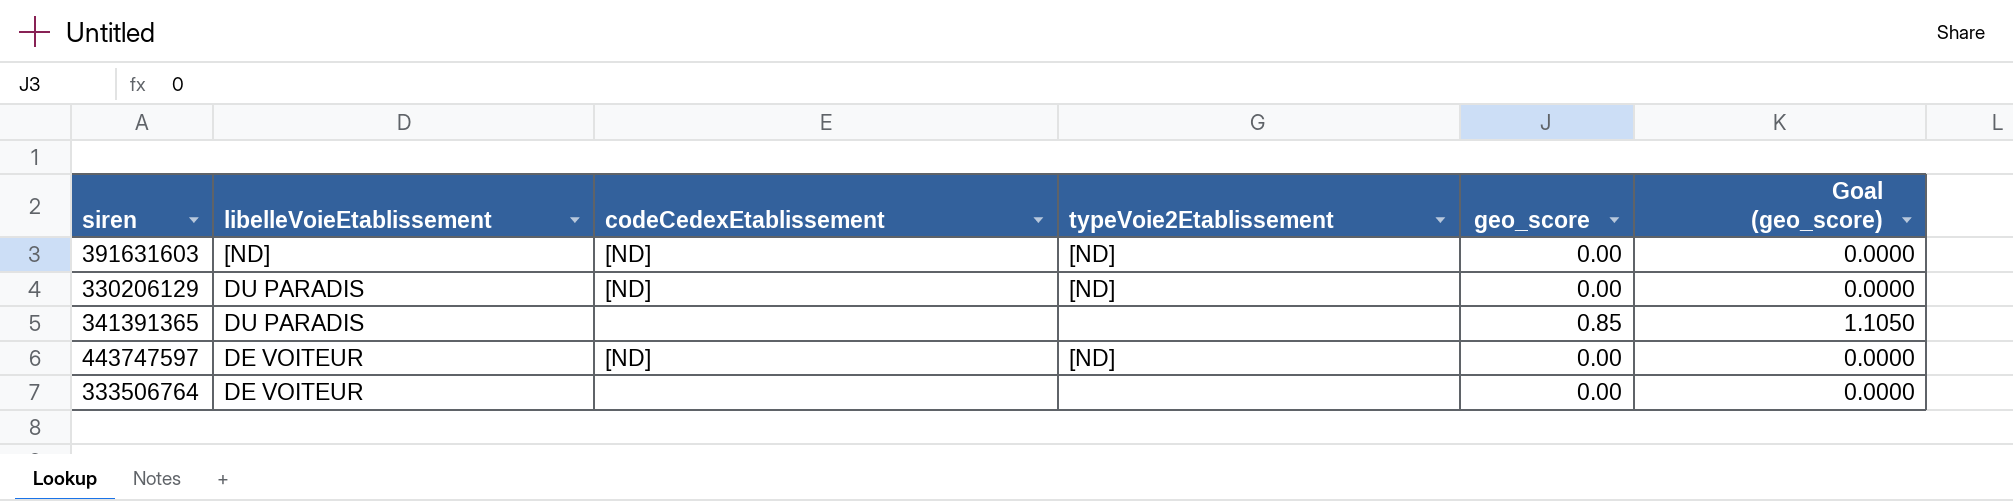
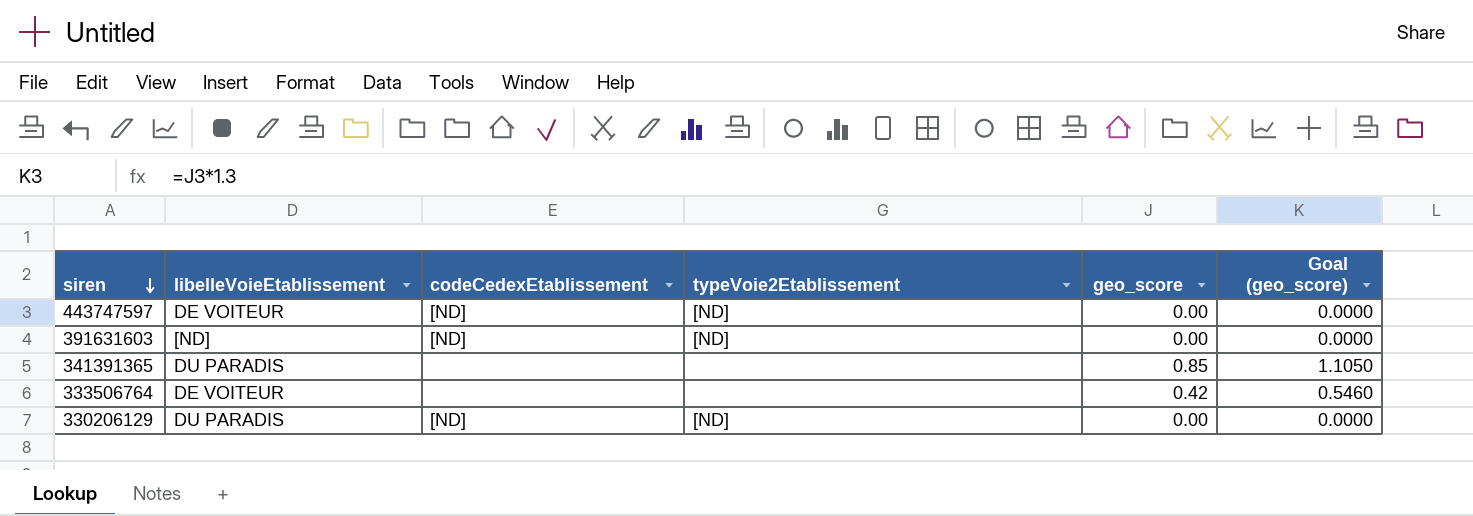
row order: none -> siren descending
333506764 | geo_score: 0.00 -> 0.42
333506764 | Goal (geo_score): 0.0000 -> 0.5460

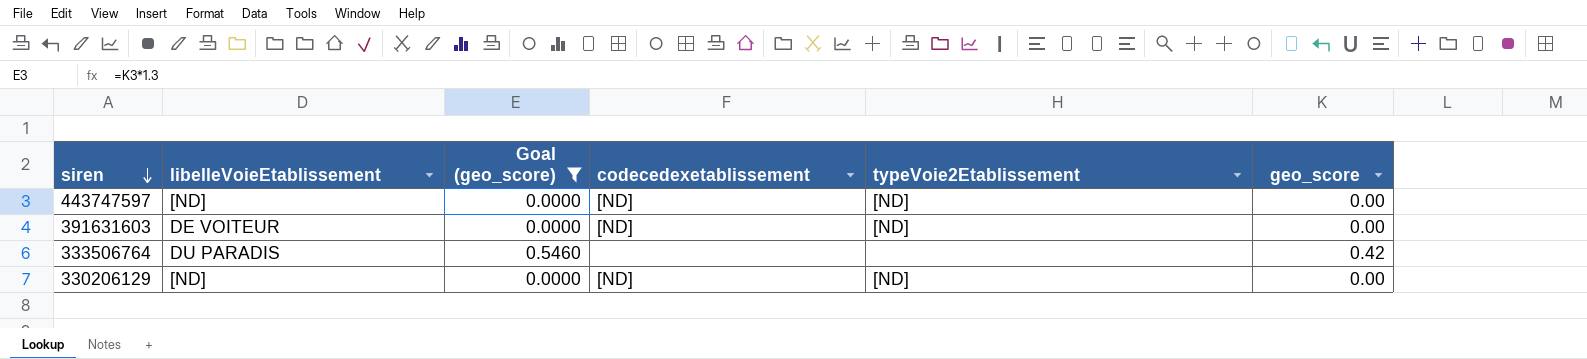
filter: none -> Goal (geo_score) != 1.1050
column Goal (geo_score) | position: 6 -> 3
column name: codeCedexEtablissement -> codecedexetablissement
443747597 | libelleVoieEtablissement: DE VOITEUR -> [ND]
391631603 | libelleVoieEtablissement: [ND] -> DE VOITEUR
333506764 | libelleVoieEtablissement: DE VOITEUR -> DU PARADIS
330206129 | libelleVoieEtablissement: DU PARADIS -> [ND]

